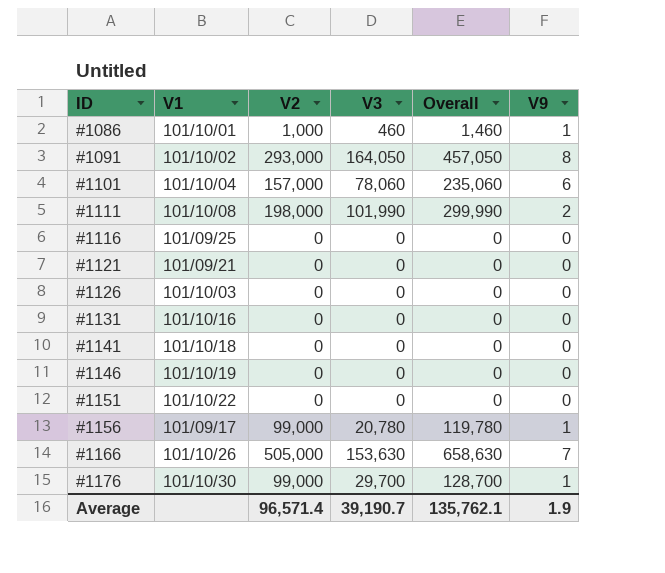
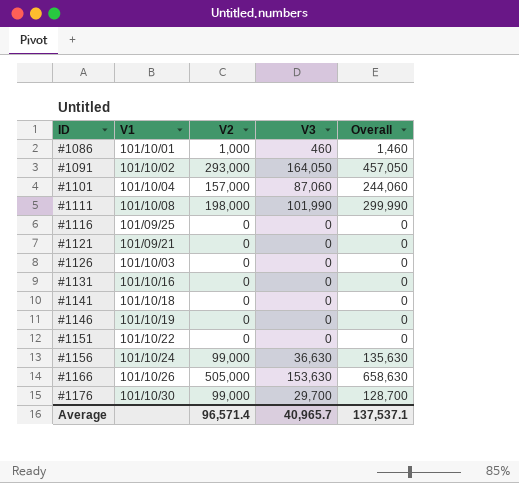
column V9 | position: 6 -> none
#1101 | V3: 78,060 -> 87,060
#1101 | Overall: 235,060 -> 244,060
#1156 | V1: 101/09/17 -> 101/10/24
#1156 | V3: 20,780 -> 36,630
#1156 | Overall: 119,780 -> 135,630
Average | V3: 39,190.7 -> 40,965.7
Average | Overall: 135,762.1 -> 137,537.1

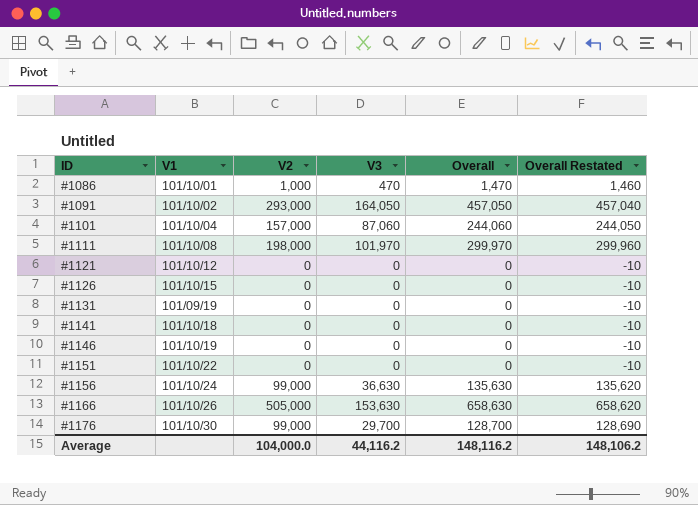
column Overall Restated | formula: none -> [Overall] - 10
row #1116: 101/09/25 | 0 | 0 | 0 -> none
#1086 | V3: 460 -> 470
#1086 | Overall: 1,460 -> 1,470
#1111 | V3: 101,990 -> 101,970
#1111 | Overall: 299,990 -> 299,970
#1121 | V1: 101/09/21 -> 101/10/12
#1126 | V1: 101/10/03 -> 101/10/15
#1131 | V1: 101/10/16 -> 101/09/19
Average | V2: 96,571.4 -> 104,000.0
Average | V3: 40,965.7 -> 44,116.2
Average | Overall: 137,537.1 -> 148,116.2

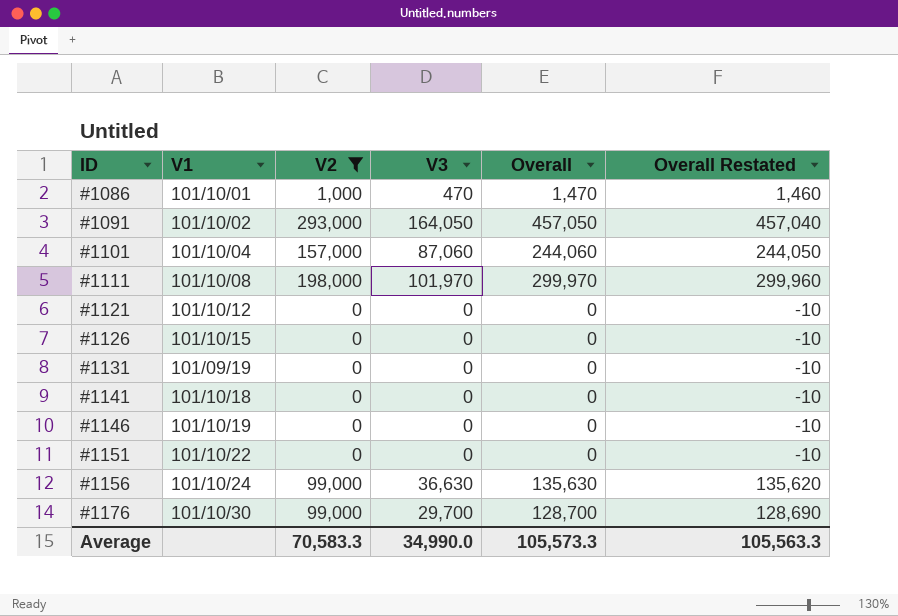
filter: none -> V2 != 505,000
Average | V2: 104,000.0 -> 70,583.3
Average | V3: 44,116.2 -> 34,990.0
Average | Overall: 148,116.2 -> 105,573.3
Average | Overall Restated: 148,106.2 -> 105,563.3

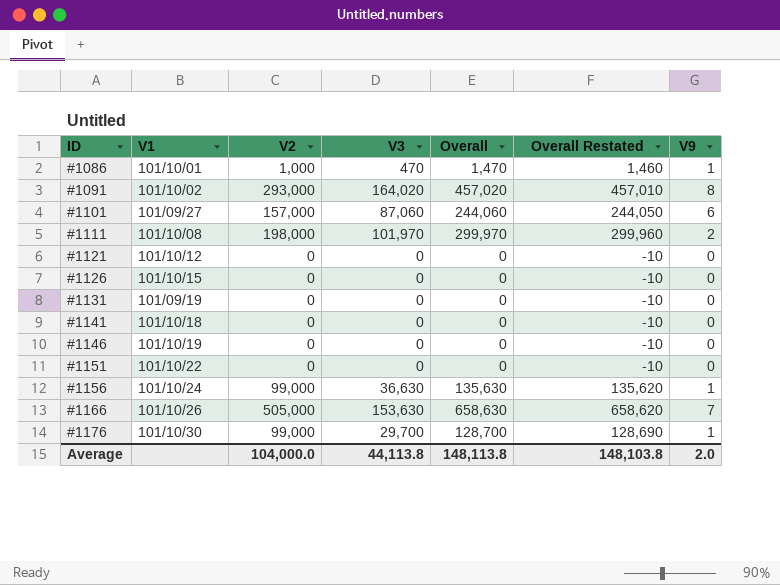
filter: V2 != 505,000 -> none
column V9 | position: none -> 7
#1091 | V3: 164,050 -> 164,020
#1091 | Overall: 457,050 -> 457,020
#1091 | Overall Restated: 457,040 -> 457,010
#1101 | V1: 101/10/04 -> 101/09/27
Average | V2: 70,583.3 -> 104,000.0
Average | V3: 34,990.0 -> 44,113.8
Average | Overall: 105,573.3 -> 148,113.8
Average | Overall Restated: 105,563.3 -> 148,103.8

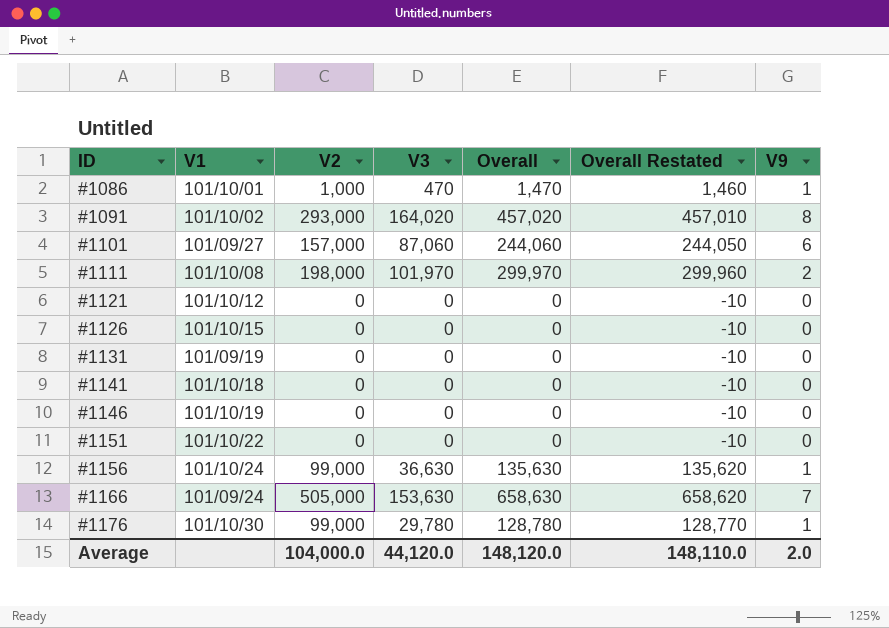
#1166 | V1: 101/10/26 -> 101/09/24
#1176 | V3: 29,700 -> 29,780
#1176 | Overall: 128,700 -> 128,780
#1176 | Overall Restated: 128,690 -> 128,770
Average | V3: 44,113.8 -> 44,120.0
Average | Overall: 148,113.8 -> 148,120.0
Average | Overall Restated: 148,103.8 -> 148,110.0

